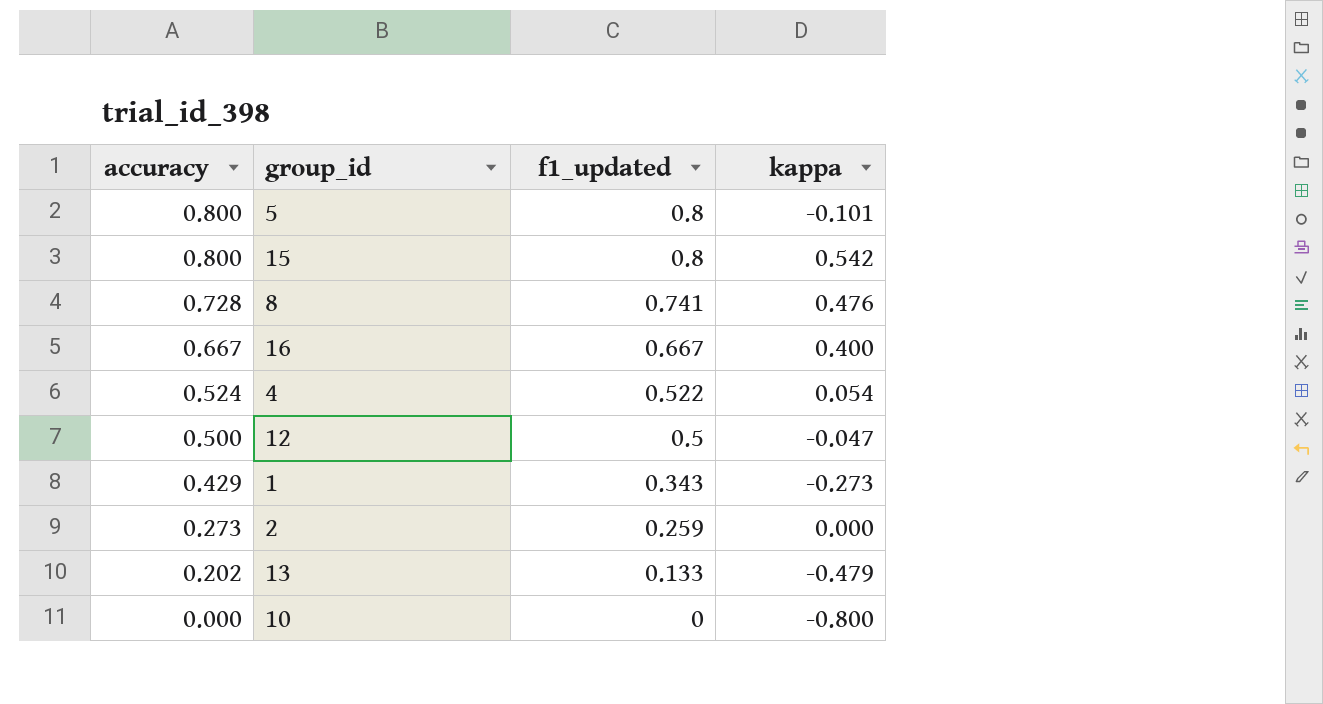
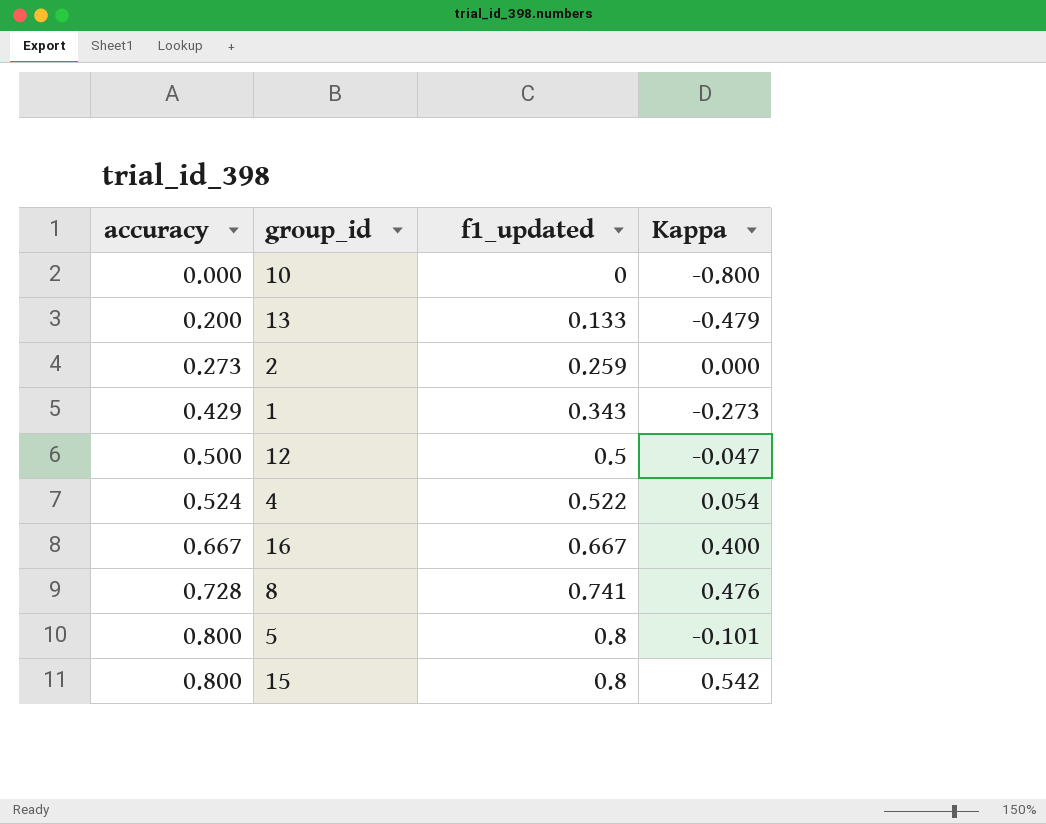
row order: accuracy descending -> accuracy ascending
column name: kappa -> Kappa
13 | accuracy: 0.202 -> 0.200

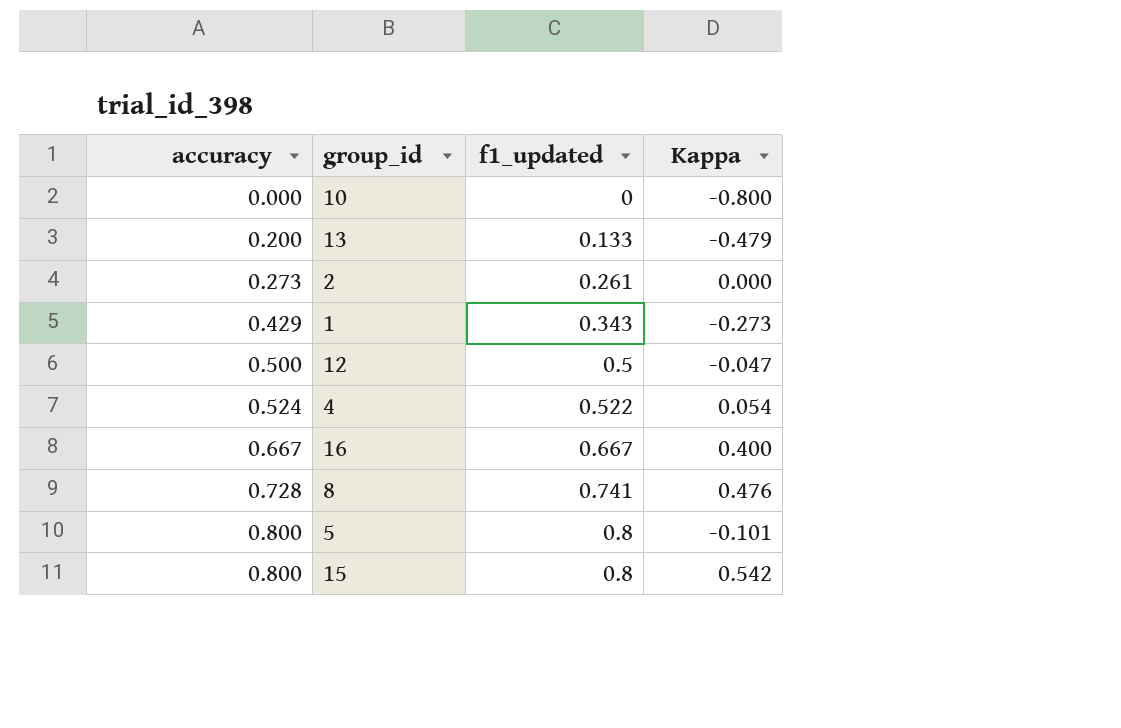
2 | f1_updated: 0.259 -> 0.261

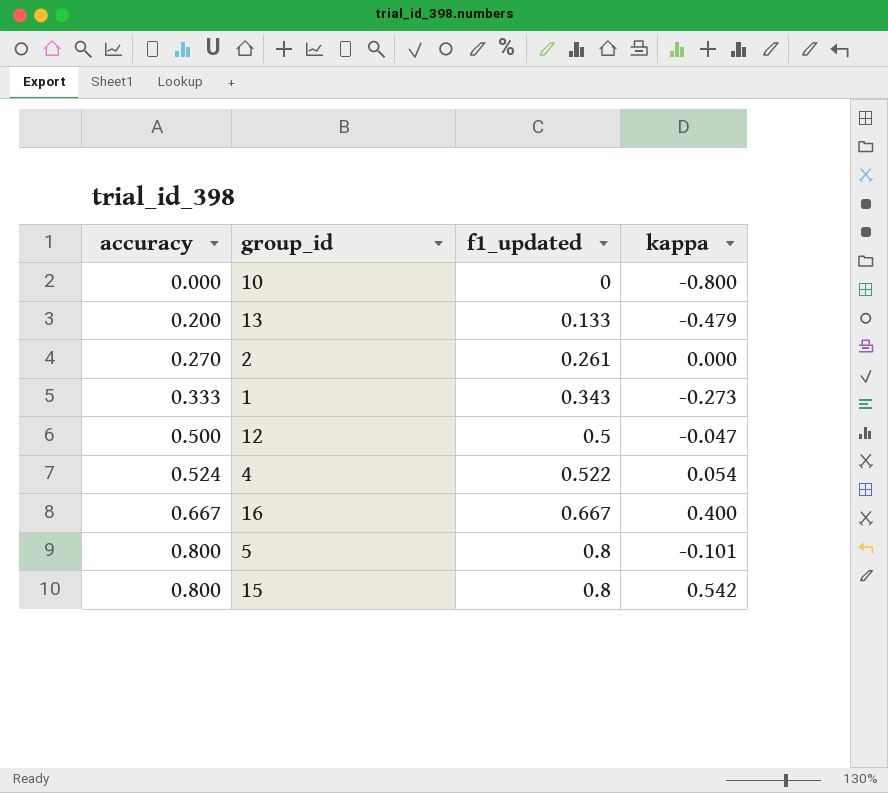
column name: Kappa -> kappa
row 8: 0.728 | 0.741 | 0.476 -> none
2 | accuracy: 0.273 -> 0.270
1 | accuracy: 0.429 -> 0.333

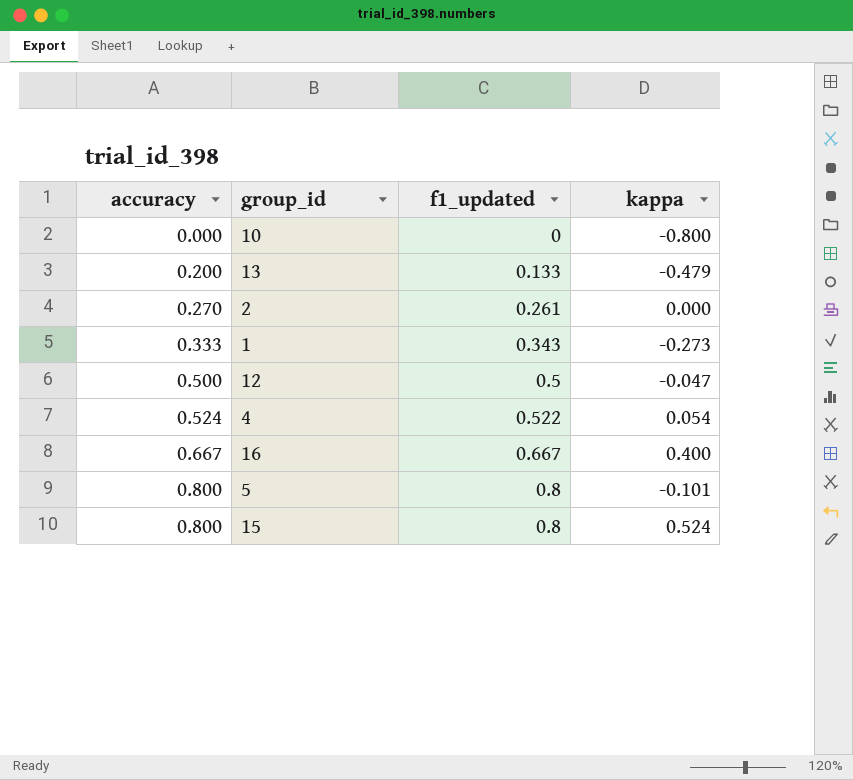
15 | kappa: 0.542 -> 0.524

